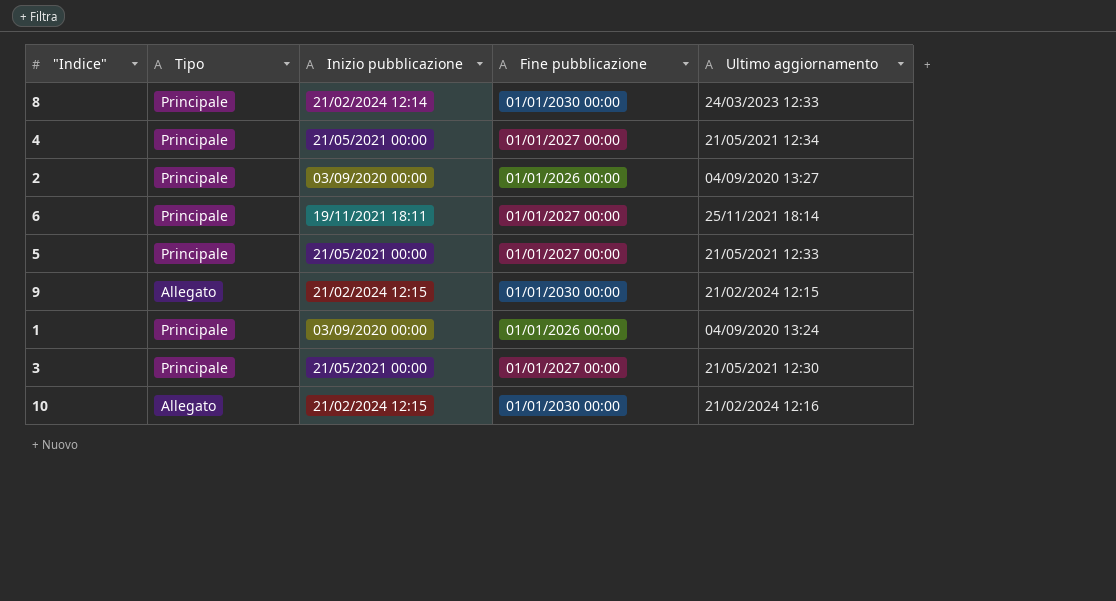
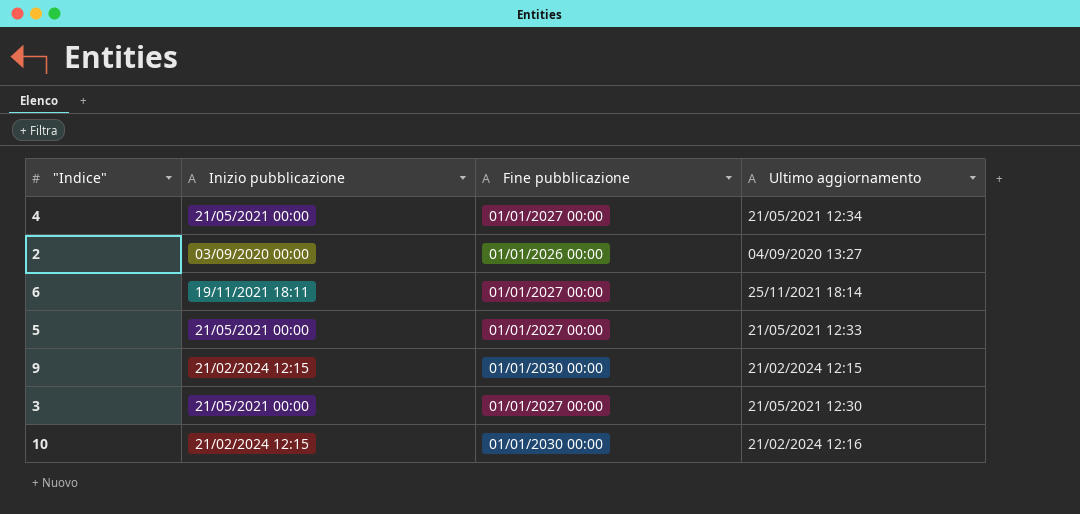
column Tipo | position: 2 -> none
row 8: Principale | 21/02/2024 12:14 | 01/01/2030 00:00 | 24/03/2023 12:33 -> none
row 1: Principale | 03/09/2020 00:00 | 01/01/2026 00:00 | 04/09/2020 13:24 -> none

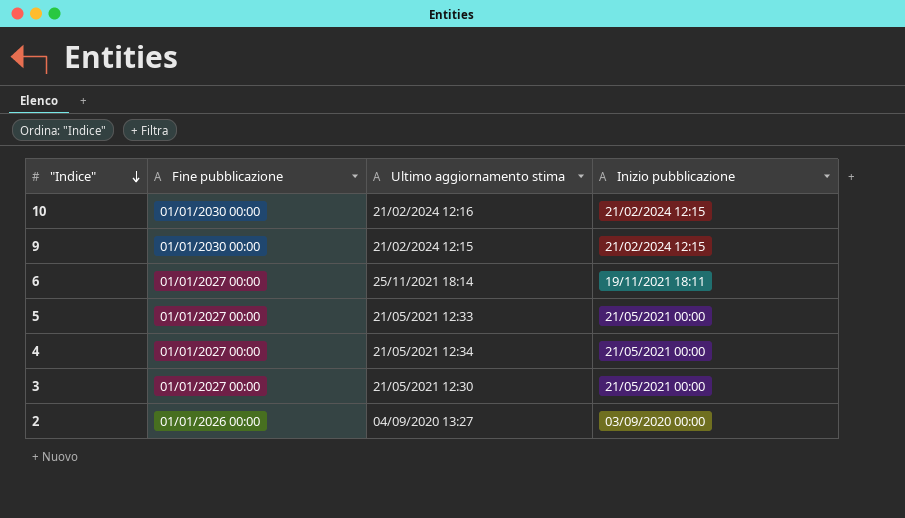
row order: none -> "Indice" descending
column name: Ultimo aggiornamento -> Ultimo aggiornamento stima
column Inizio pubblicazione | position: 2 -> 4

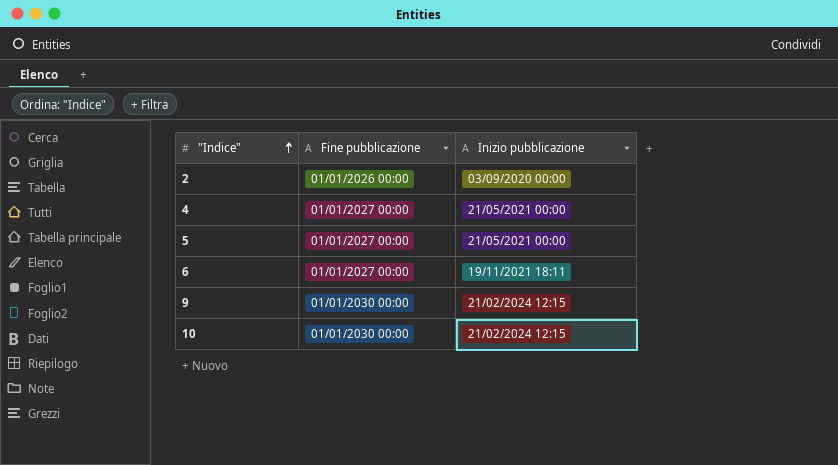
row order: "Indice" descending -> "Indice" ascending
column Ultimo aggiornamento stima | position: 3 -> none
row 3: 01/01/2027 00:00 | 21/05/2021 12:30 | 21/05/2021 00:00 -> none

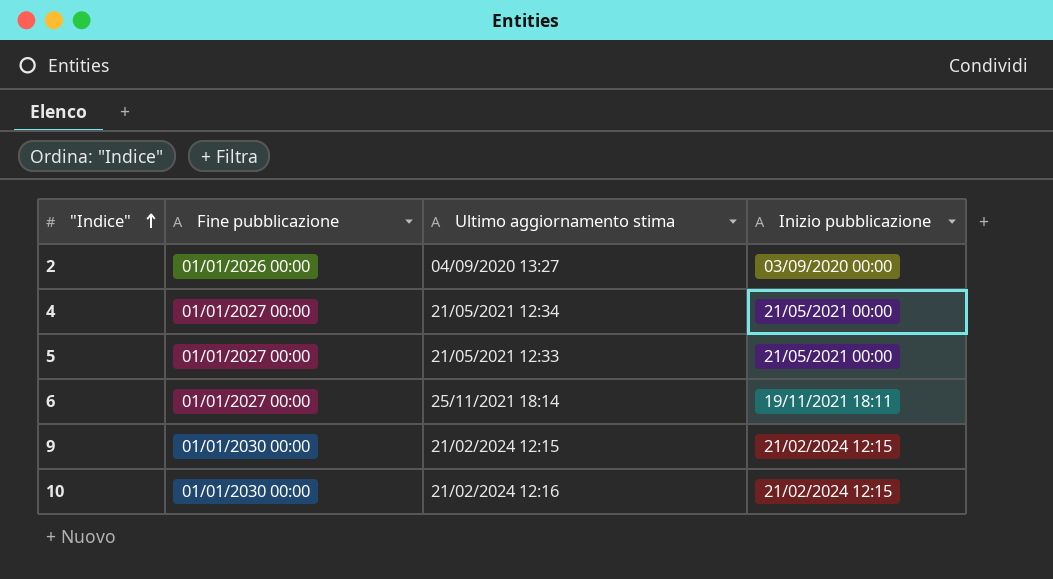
column Ultimo aggiornamento stima | position: none -> 3

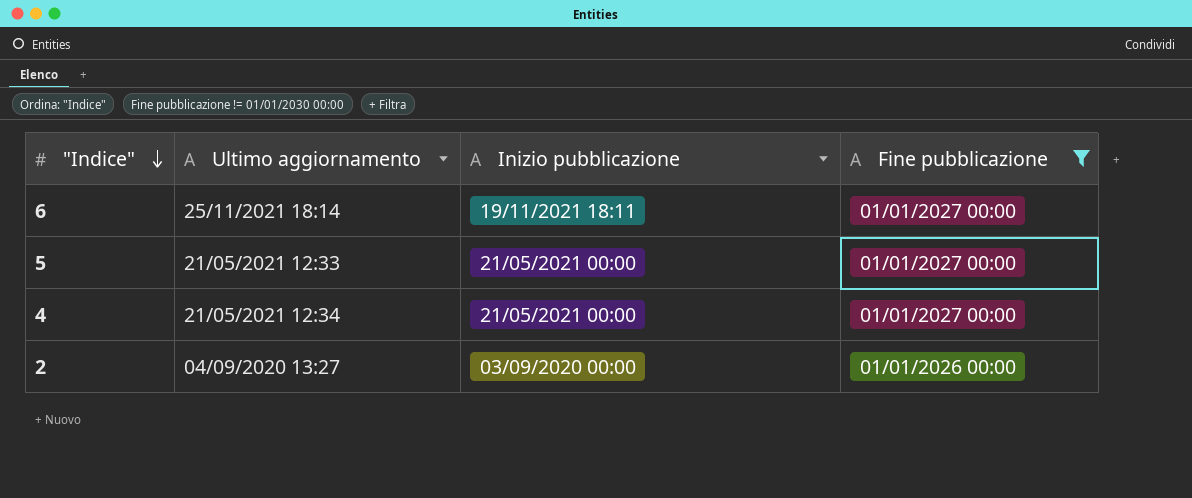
filter: none -> Fine pubblicazione != 01/01/2030 00:00
row order: "Indice" ascending -> "Indice" descending
column name: Ultimo aggiornamento stima -> Ultimo aggiornamento
column Fine pubblicazione | position: 2 -> 4

